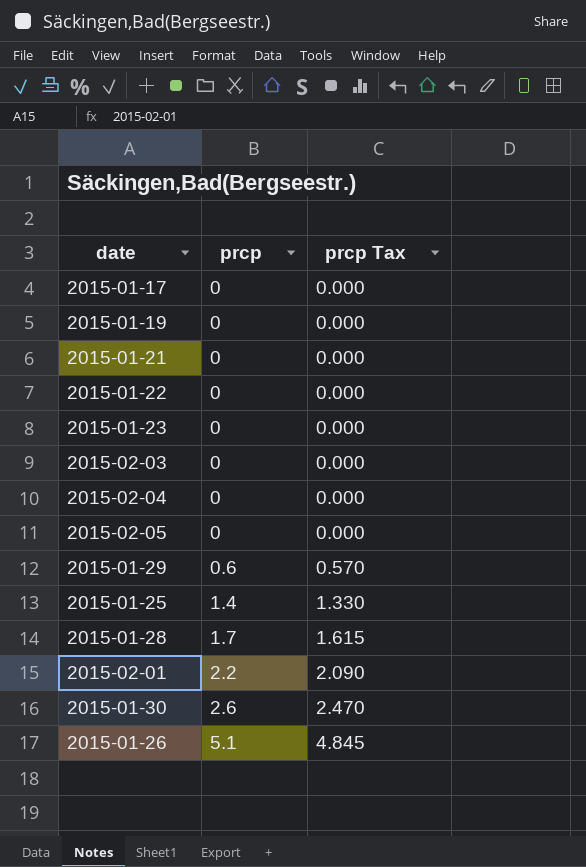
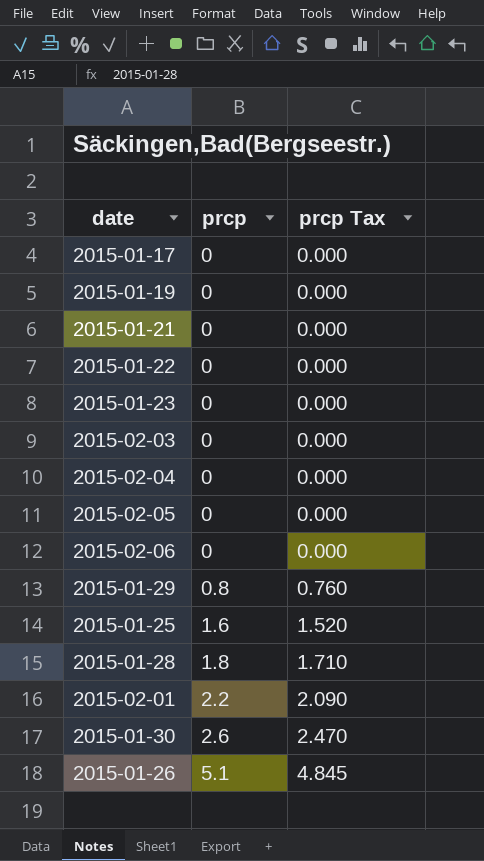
row 2015-02-06: none -> 0 | 0.000
2015-01-29 | prcp: 0.6 -> 0.8
2015-01-29 | prcp Tax: 0.570 -> 0.760
2015-01-25 | prcp: 1.4 -> 1.6
2015-01-25 | prcp Tax: 1.330 -> 1.520
2015-01-28 | prcp: 1.7 -> 1.8
2015-01-28 | prcp Tax: 1.615 -> 1.710

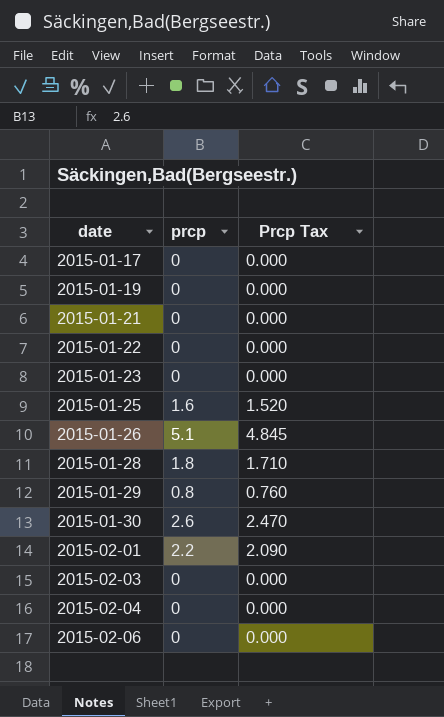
row order: prcp ascending -> date ascending
column name: prcp Tax -> Prcp Tax
row 2015-02-05: 0 | 0.000 -> none

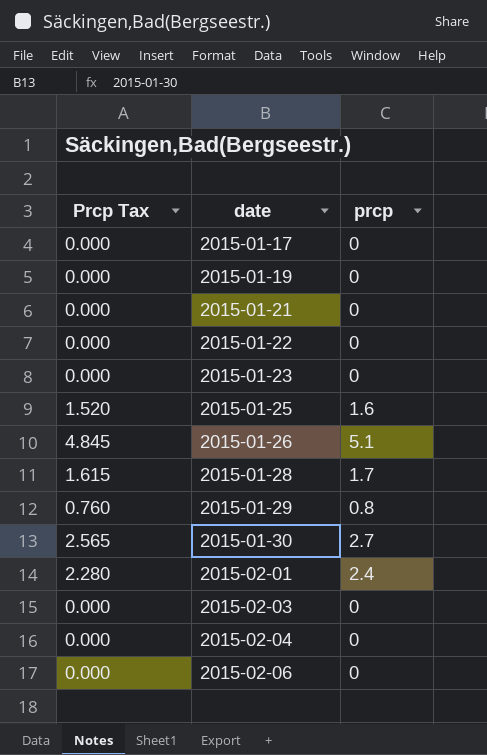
column Prcp Tax | position: 3 -> 1
2015-01-28 | Prcp Tax: 1.710 -> 1.615
2015-01-28 | prcp: 1.8 -> 1.7
2015-01-30 | Prcp Tax: 2.470 -> 2.565
2015-01-30 | prcp: 2.6 -> 2.7
2015-02-01 | Prcp Tax: 2.090 -> 2.280
2015-02-01 | prcp: 2.2 -> 2.4

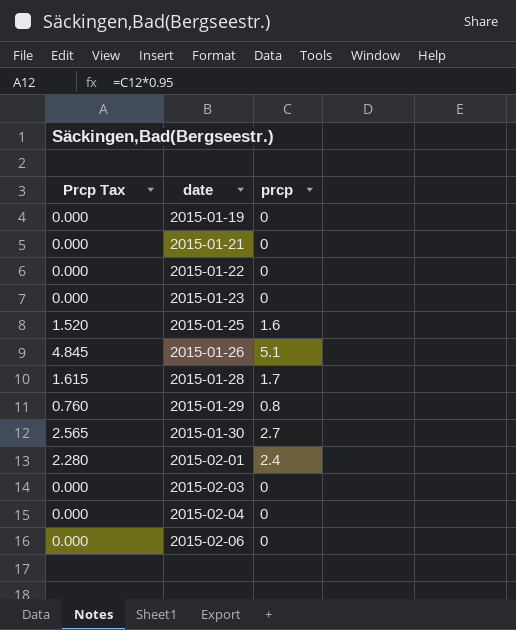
row 2015-01-17: 0.000 | 0 -> none

